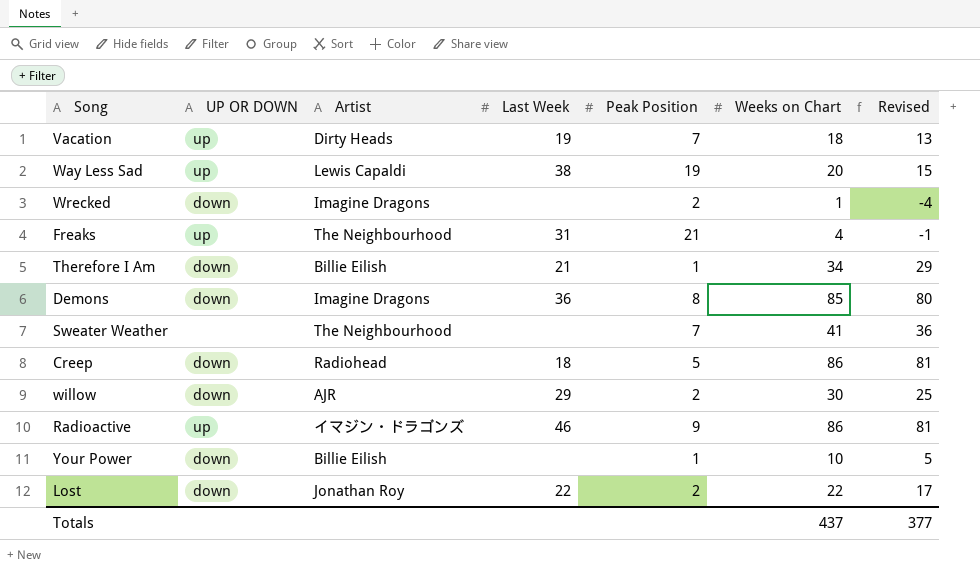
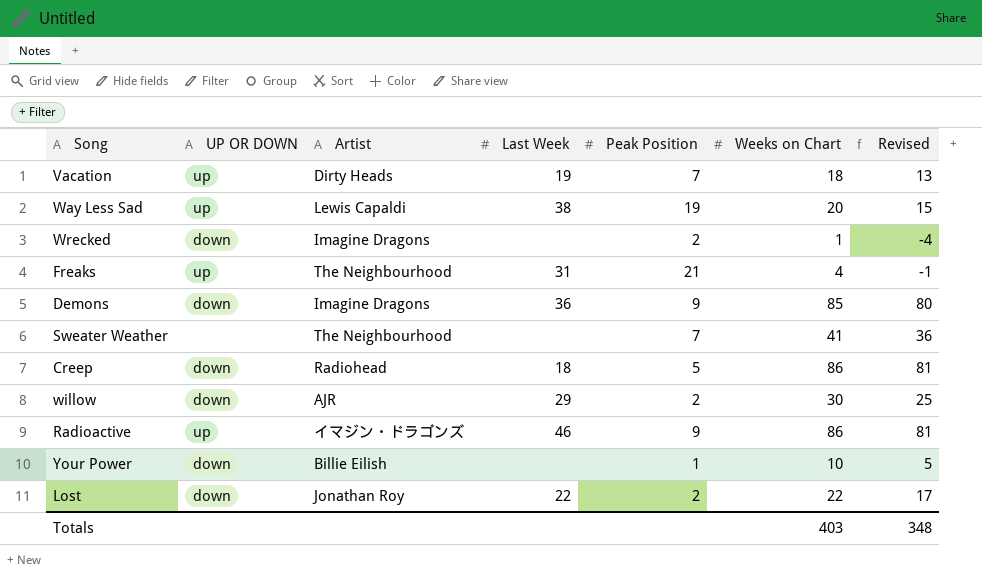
row Therefore I Am: down | Billie Eilish | 21 | 1 | 34 | 29 -> none
Demons | Peak Position: 8 -> 9
Totals | Weeks on Chart: 437 -> 403
Totals | Revised: 377 -> 348

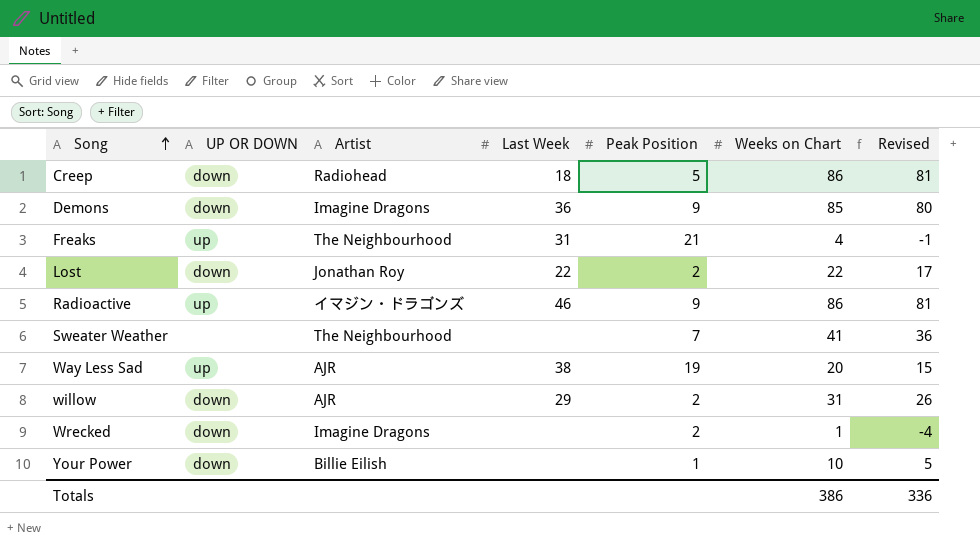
row order: none -> Song ascending
row Vacation: up | Dirty Heads | 19 | 7 | 18 | 13 -> none
Way Less Sad | Artist: Lewis Capaldi -> AJR
willow | Weeks on Chart: 30 -> 31
willow | Revised: 25 -> 26
Totals | Weeks on Chart: 403 -> 386
Totals | Revised: 348 -> 336

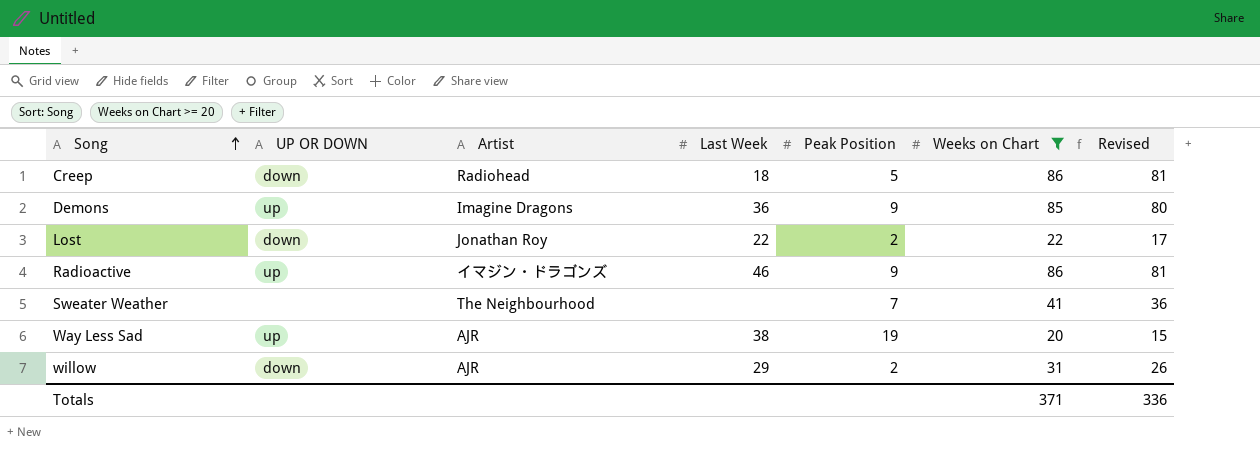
filter: none -> Weeks on Chart >= 20
Demons | UP OR DOWN: down -> up
Totals | Weeks on Chart: 386 -> 371

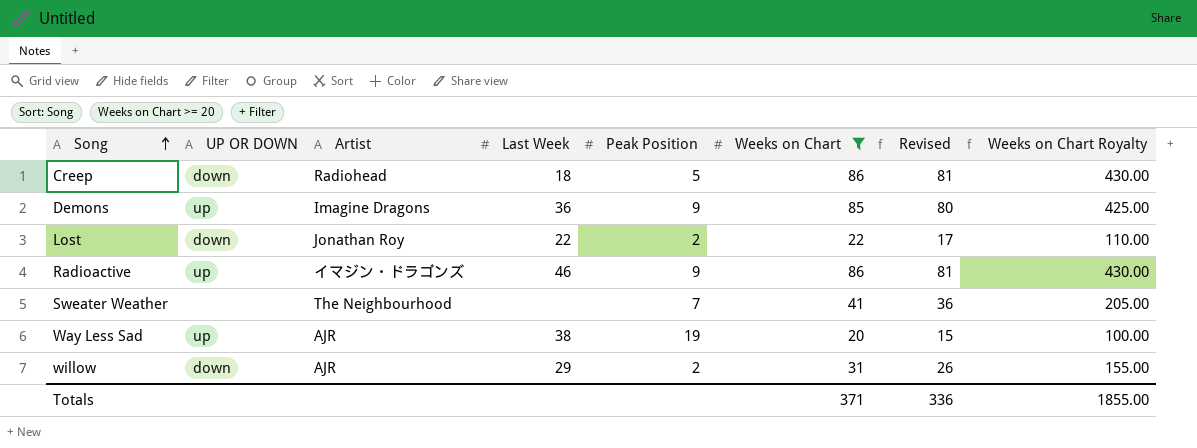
column Weeks on Chart Royalty | formula: none -> [Weeks on Chart] * 5

